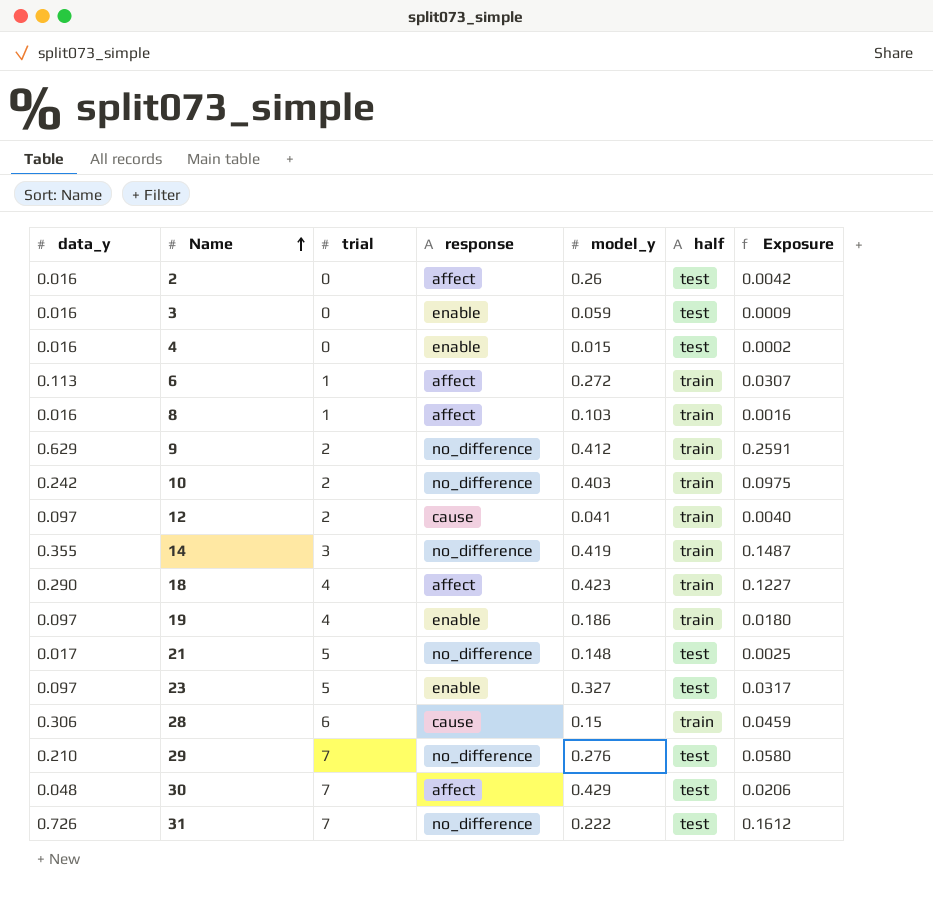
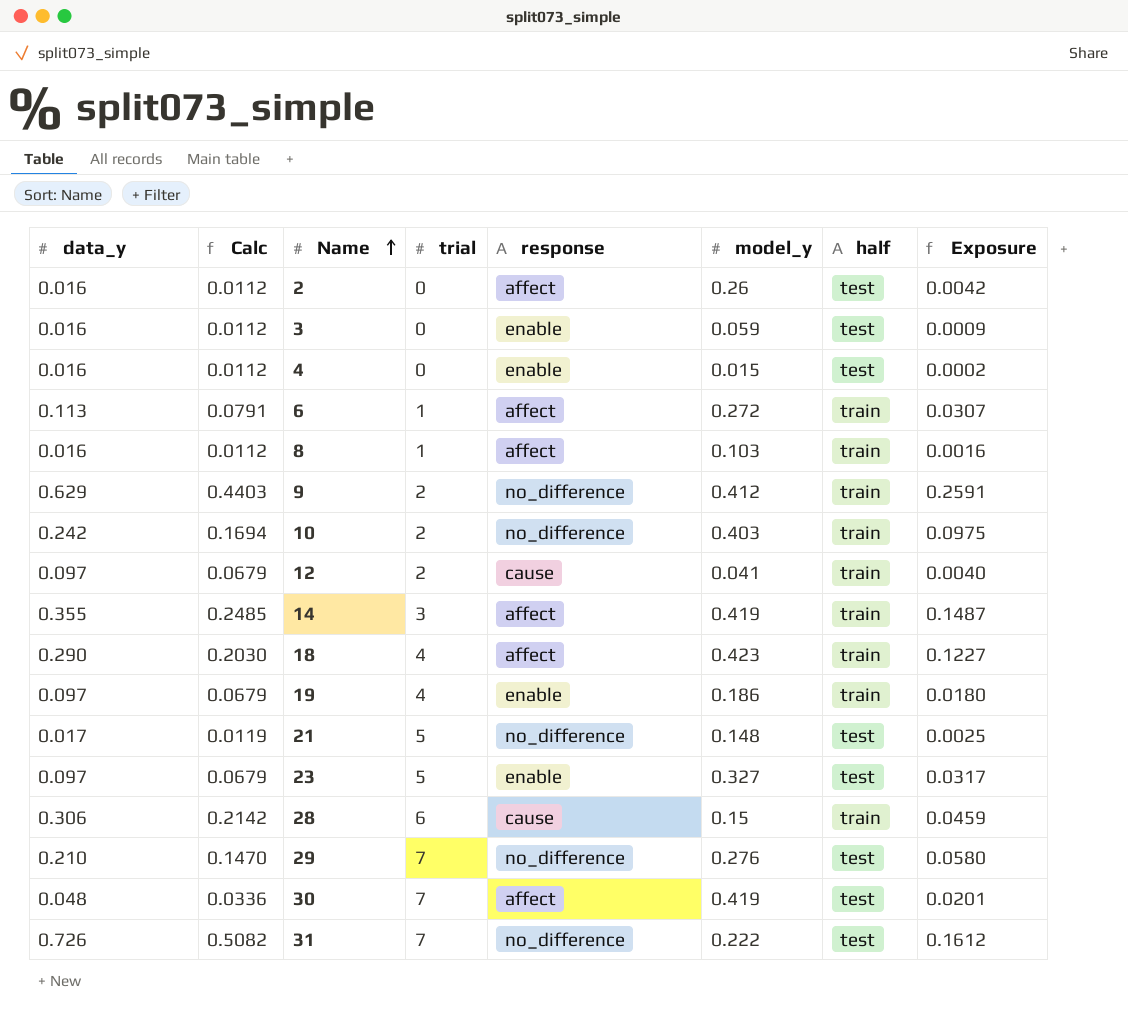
column Calc | formula: none -> [data_y] * 0.7
14 | response: no_difference -> affect
30 | model_y: 0.429 -> 0.419
30 | Exposure: 0.0206 -> 0.0201

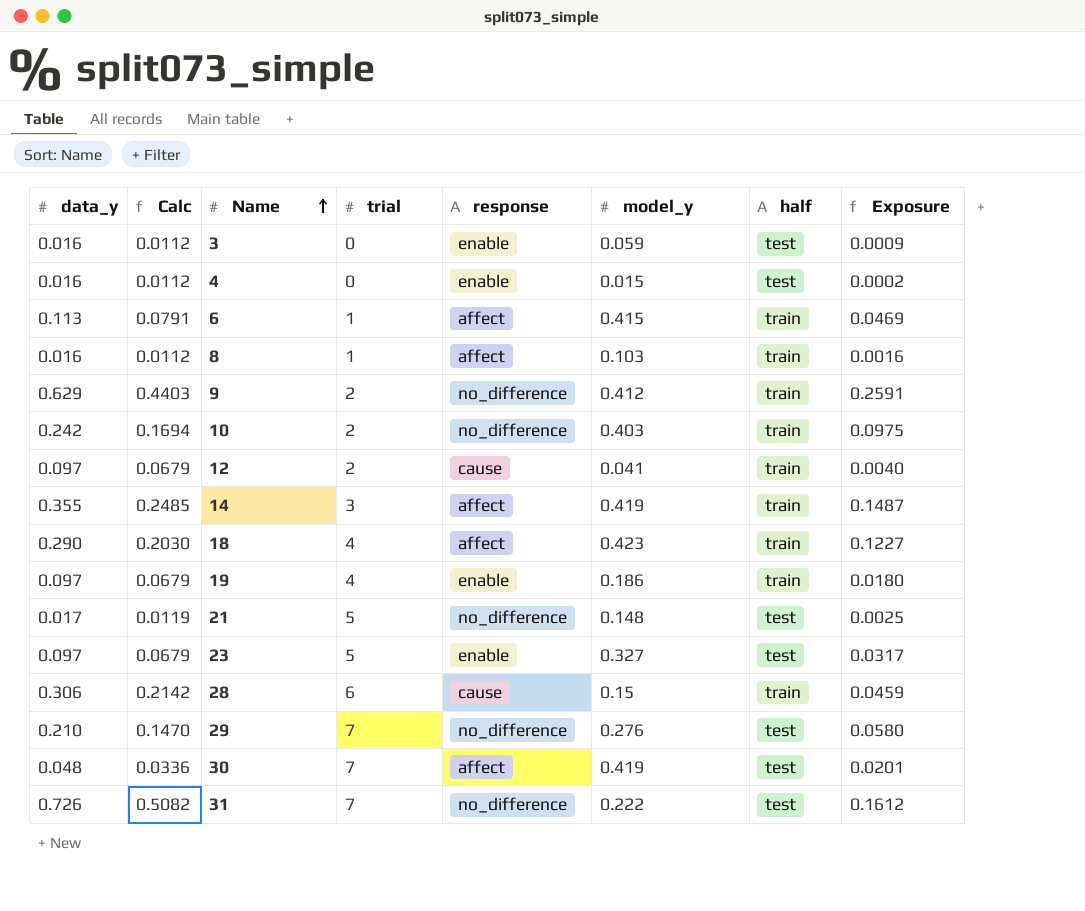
row 2: 0.016 | 0.0112 | 0 | affect | 0.26 | test | 0.0042 -> none
6 | model_y: 0.272 -> 0.415
6 | Exposure: 0.0307 -> 0.0469

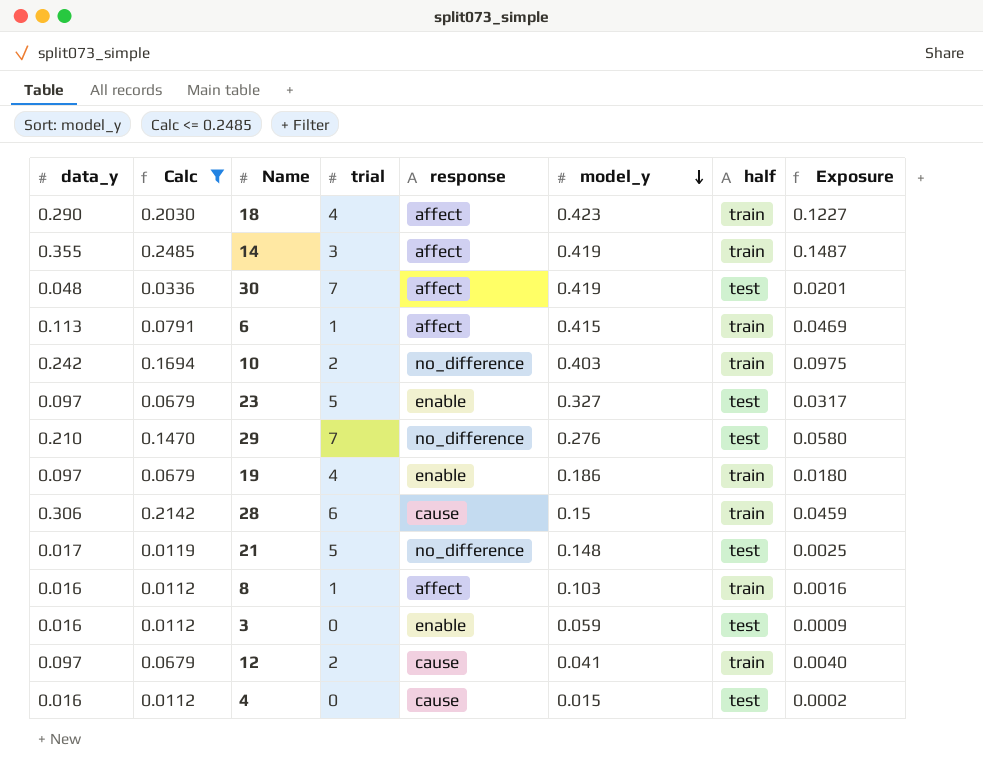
filter: none -> Calc <= 0.2485
row order: Name ascending -> model_y descending
4 | response: enable -> cause

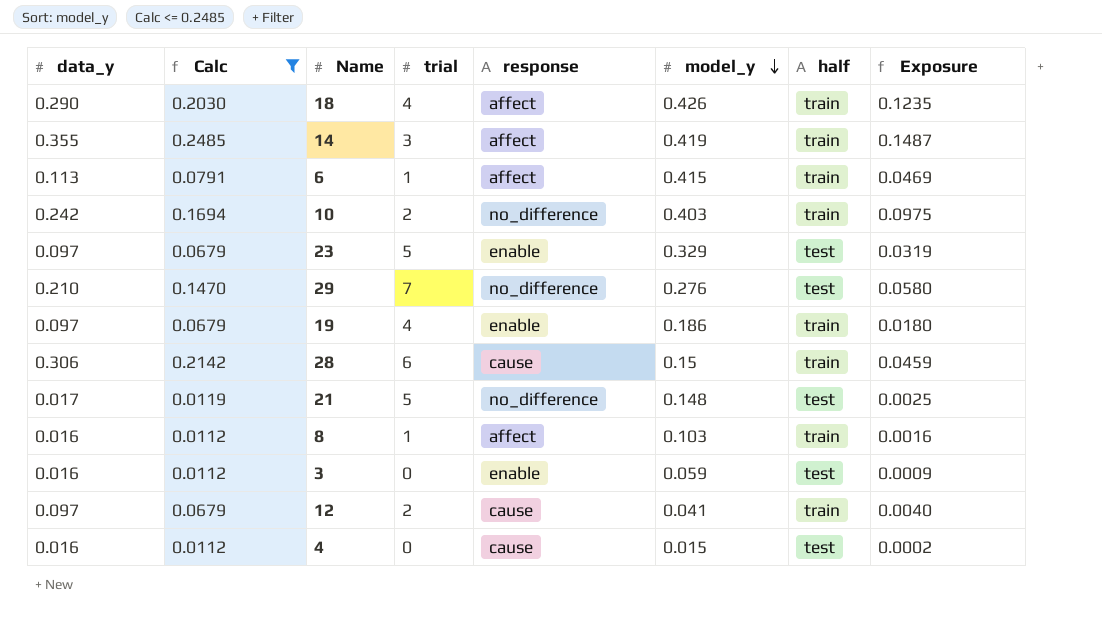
row 30: 0.048 | 0.0336 | 7 | affect | 0.419 | test | 0.0201 -> none
18 | model_y: 0.423 -> 0.426
18 | Exposure: 0.1227 -> 0.1235
23 | model_y: 0.327 -> 0.329
23 | Exposure: 0.0317 -> 0.0319

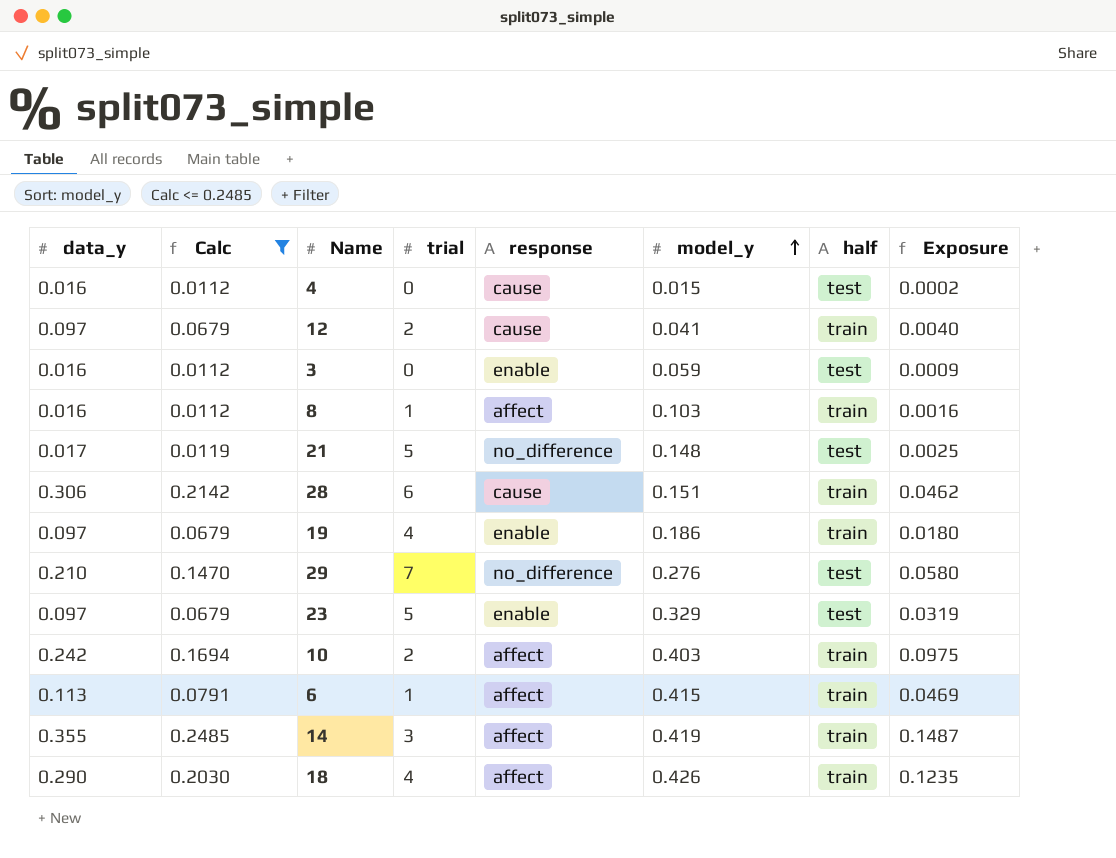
row order: model_y descending -> model_y ascending
28 | model_y: 0.15 -> 0.151
28 | Exposure: 0.0459 -> 0.0462
10 | response: no_difference -> affect

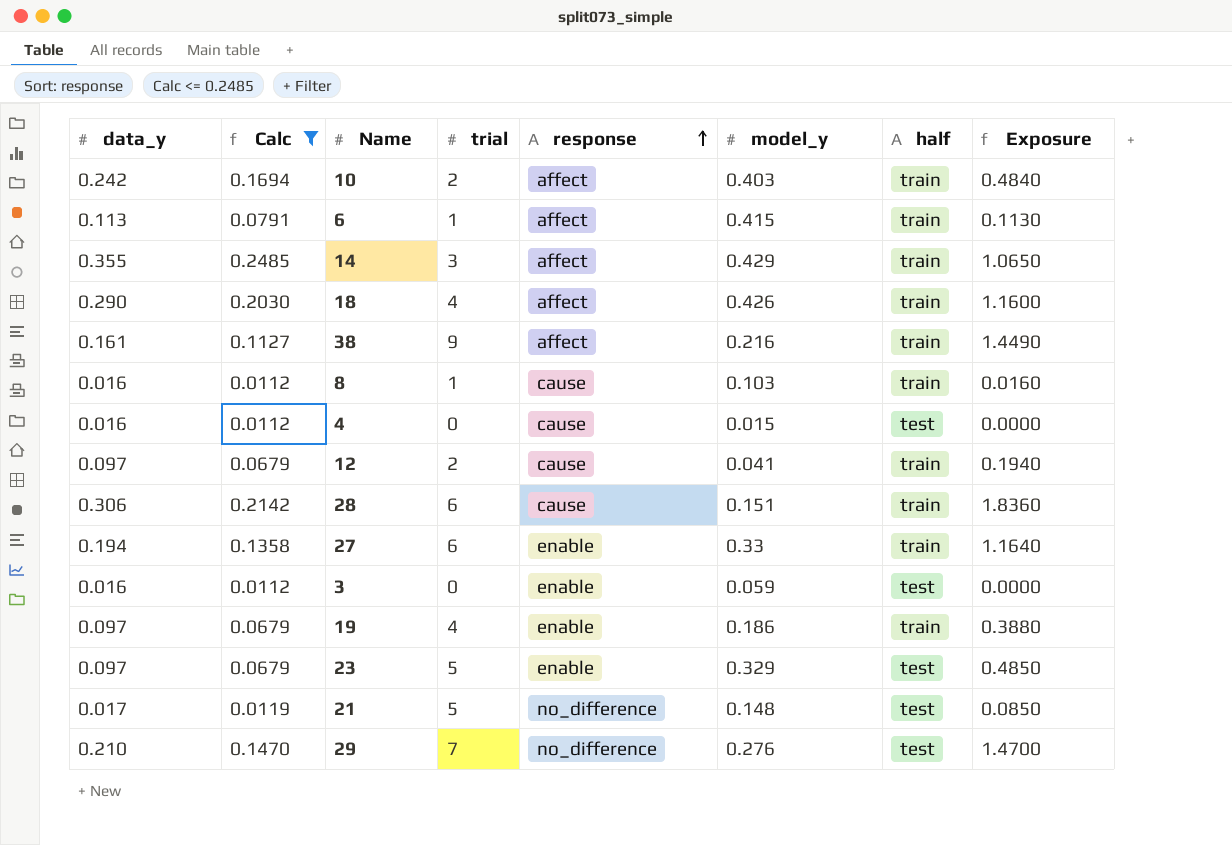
row order: model_y ascending -> response ascending
column Exposure | formula: [data_y] * [model_y] -> [data_y] * [trial]
14 | model_y: 0.419 -> 0.429
row 38: none -> 0.161 | 0.1127 | 9 | affect | 0.216 | train | 1.4490
8 | response: affect -> cause
row 27: none -> 0.194 | 0.1358 | 6 | enable | 0.33 | train | 1.1640

